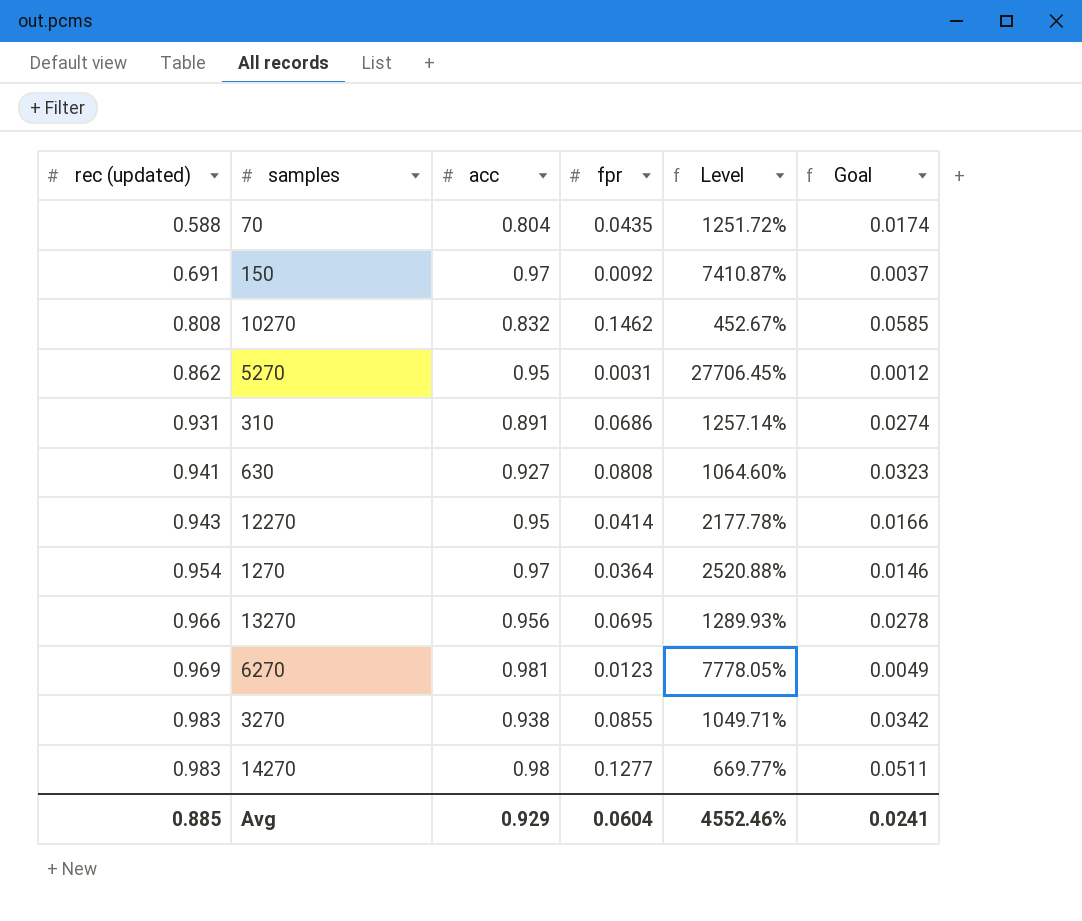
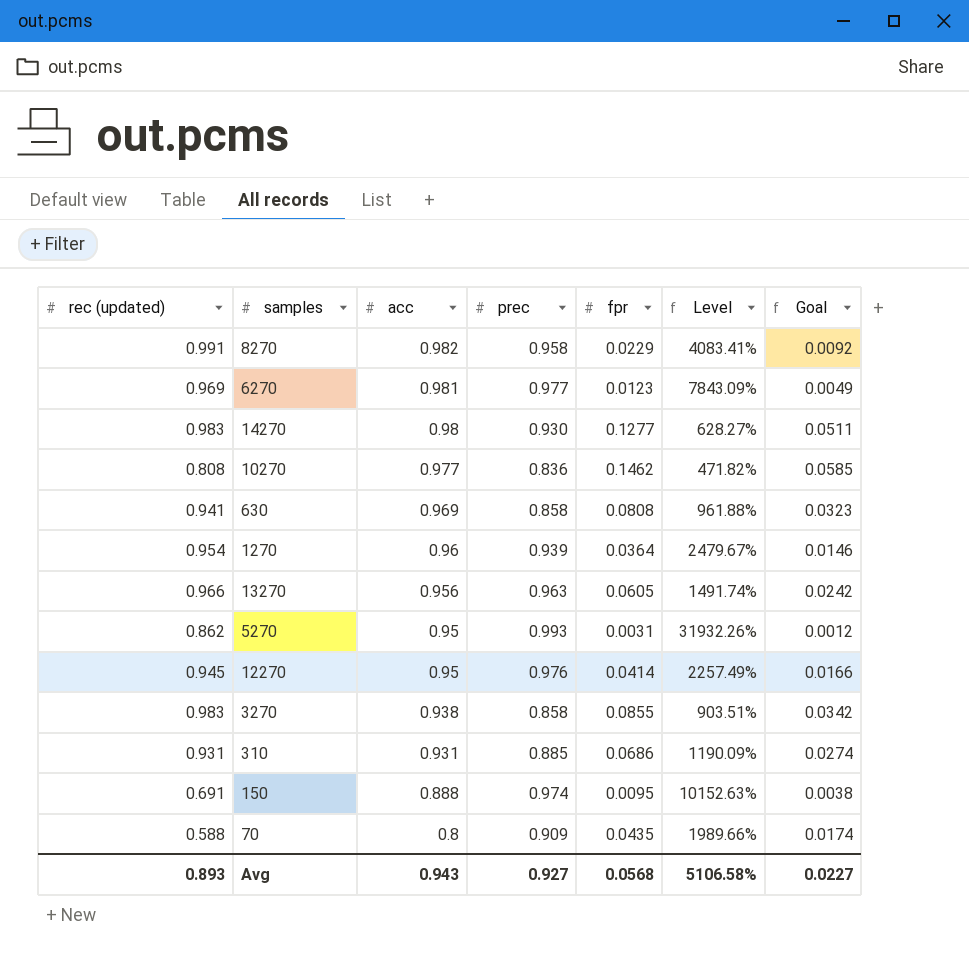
row order: rec (updated) ascending -> acc descending
column prec | position: none -> 4
column Level | formula: ([rec (updated)] - [fpr]) / [fpr] -> ([prec] - [fpr]) / [fpr]
row 8270: none -> 0.991 | 0.982 | 0.958 | 0.0229 | 4083.41% | 0.0092
10270 | acc: 0.832 -> 0.977
630 | acc: 0.927 -> 0.969
1270 | acc: 0.97 -> 0.96
13270 | fpr: 0.0695 -> 0.0605
13270 | Goal: 0.0278 -> 0.0242
12270 | rec (updated): 0.943 -> 0.945
310 | acc: 0.891 -> 0.931
150 | acc: 0.97 -> 0.888
150 | fpr: 0.0092 -> 0.0095
150 | Goal: 0.0037 -> 0.0038
70 | acc: 0.804 -> 0.8
Avg | rec (updated): 0.885 -> 0.893
Avg | acc: 0.929 -> 0.943
Avg | fpr: 0.0604 -> 0.0568
Avg | Level: 4552.46% -> 5106.58%
Avg | Goal: 0.0241 -> 0.0227

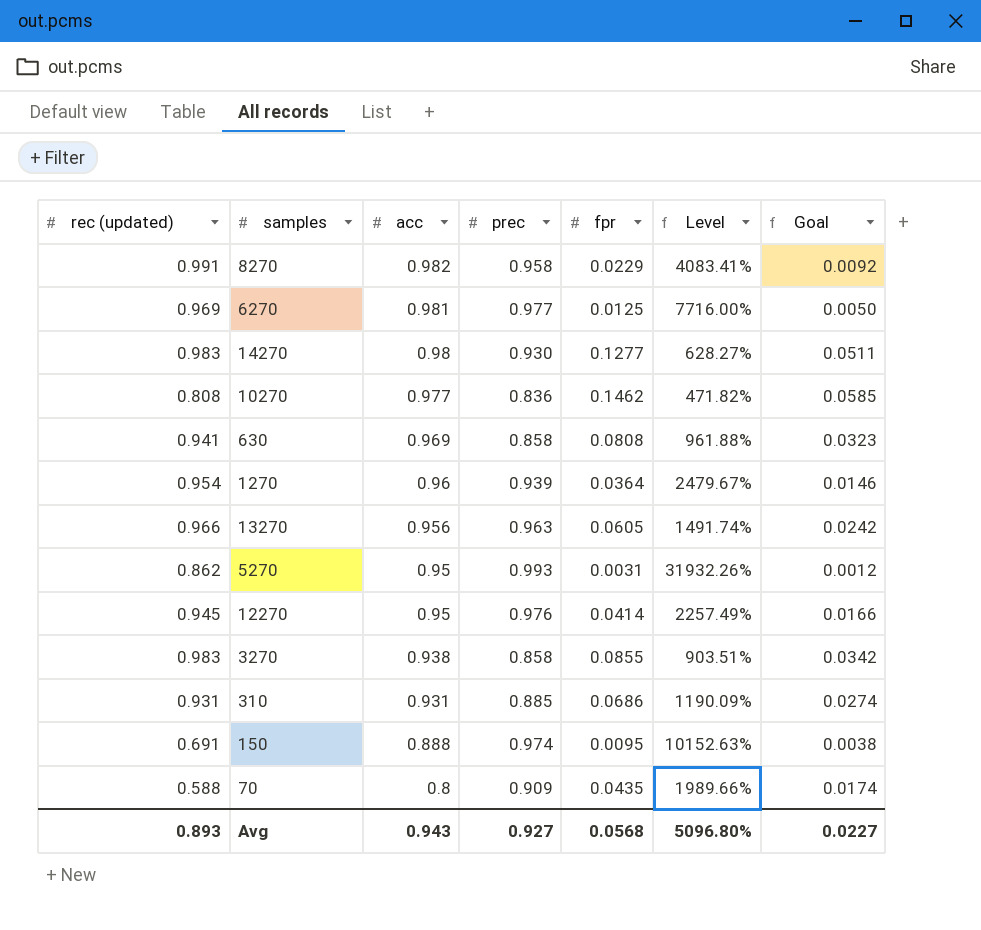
6270 | fpr: 0.0123 -> 0.0125
6270 | Level: 7843.09% -> 7716.00%
6270 | Goal: 0.0049 -> 0.0050
Avg | Level: 5106.58% -> 5096.80%

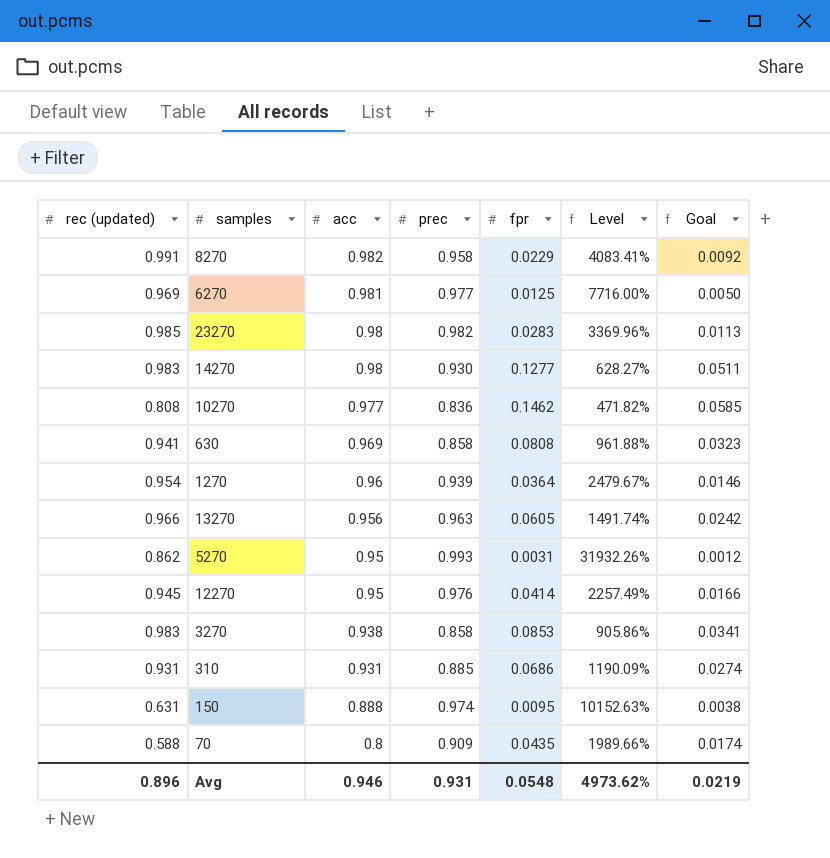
row 23270: none -> 0.985 | 0.98 | 0.982 | 0.0283 | 3369.96% | 0.0113
3270 | fpr: 0.0855 -> 0.0853
3270 | Level: 903.51% -> 905.86%
3270 | Goal: 0.0342 -> 0.0341
150 | rec (updated): 0.691 -> 0.631
Avg | rec (updated): 0.893 -> 0.896
Avg | acc: 0.943 -> 0.946
Avg | prec: 0.927 -> 0.931
Avg | fpr: 0.0568 -> 0.0548
Avg | Level: 5096.80% -> 4973.62%
Avg | Goal: 0.0227 -> 0.0219

